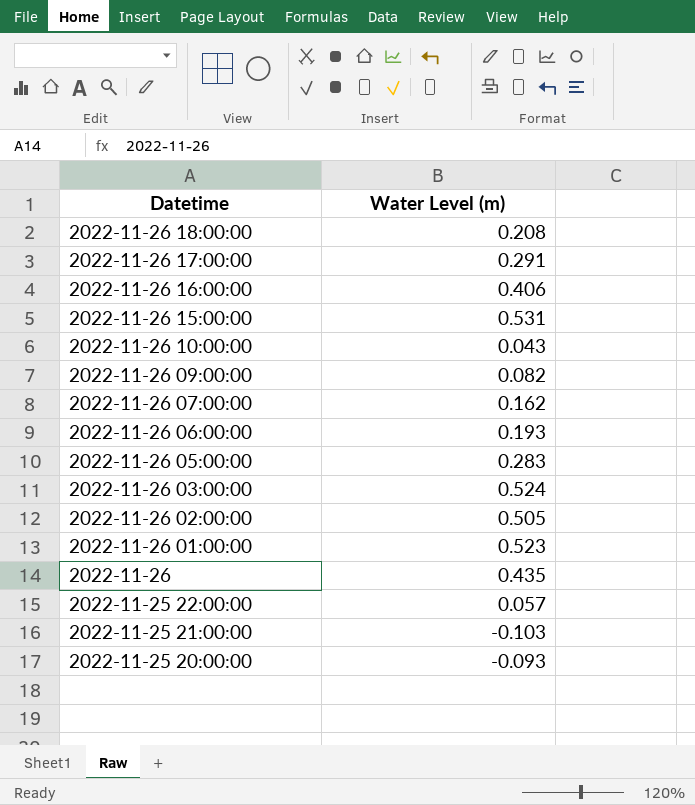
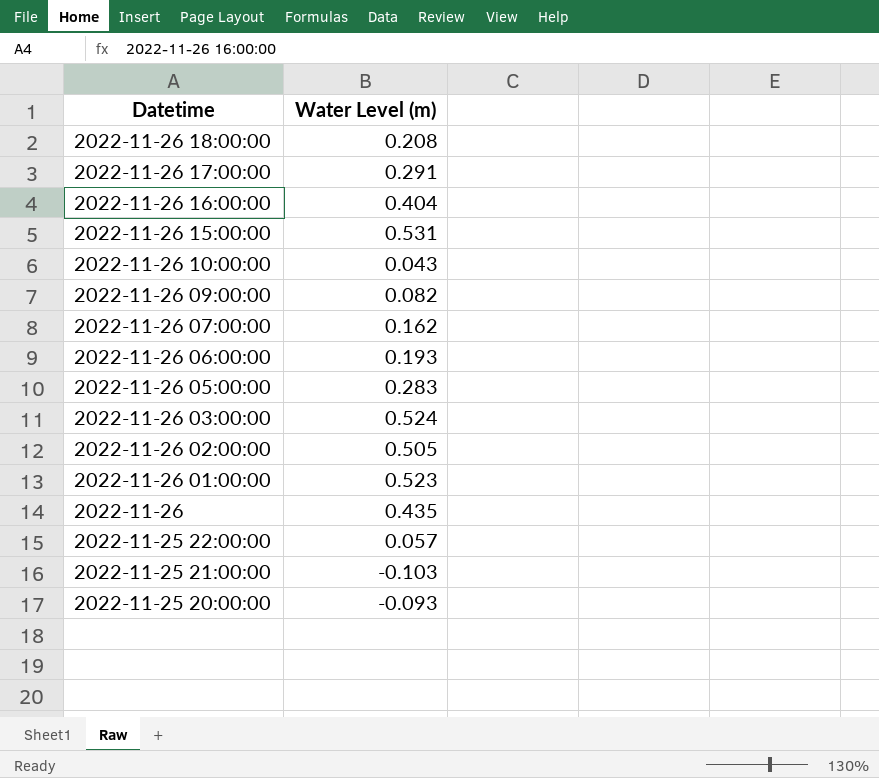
2022-11-26 16:00:00 | Water Level (m): 0.406 -> 0.404

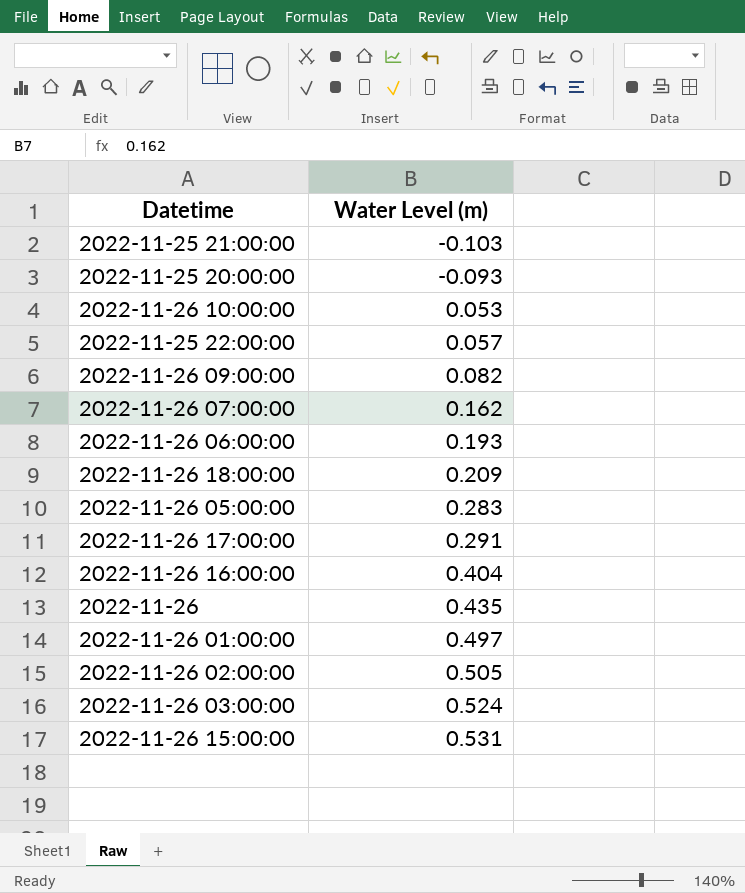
row order: Datetime descending -> Water Level (m) ascending
2022-11-26 10:00:00 | Water Level (m): 0.043 -> 0.053
2022-11-26 18:00:00 | Water Level (m): 0.208 -> 0.209
2022-11-26 01:00:00 | Water Level (m): 0.523 -> 0.497

